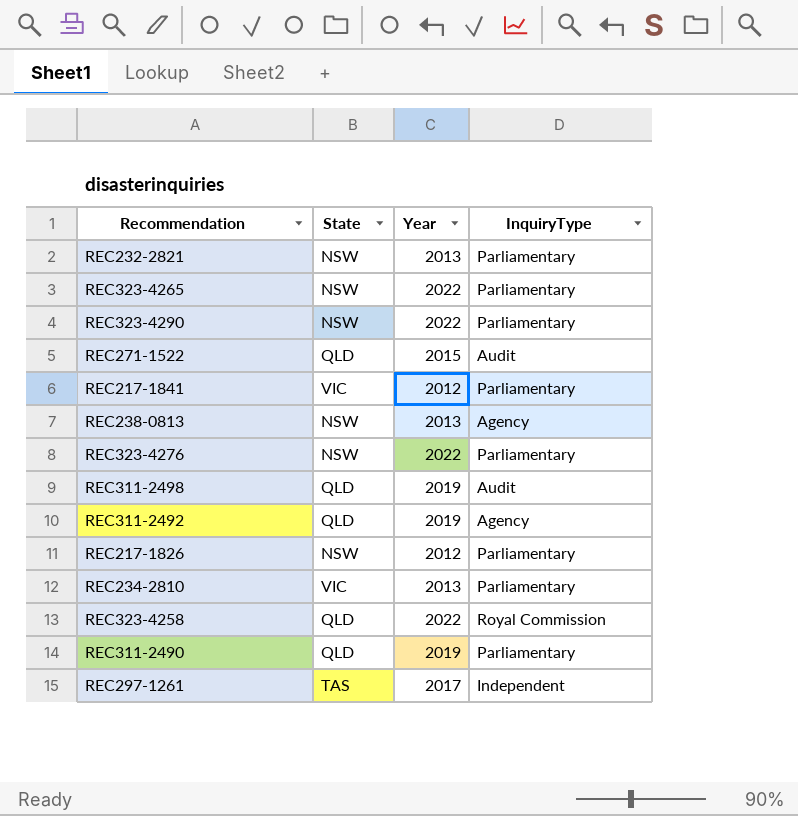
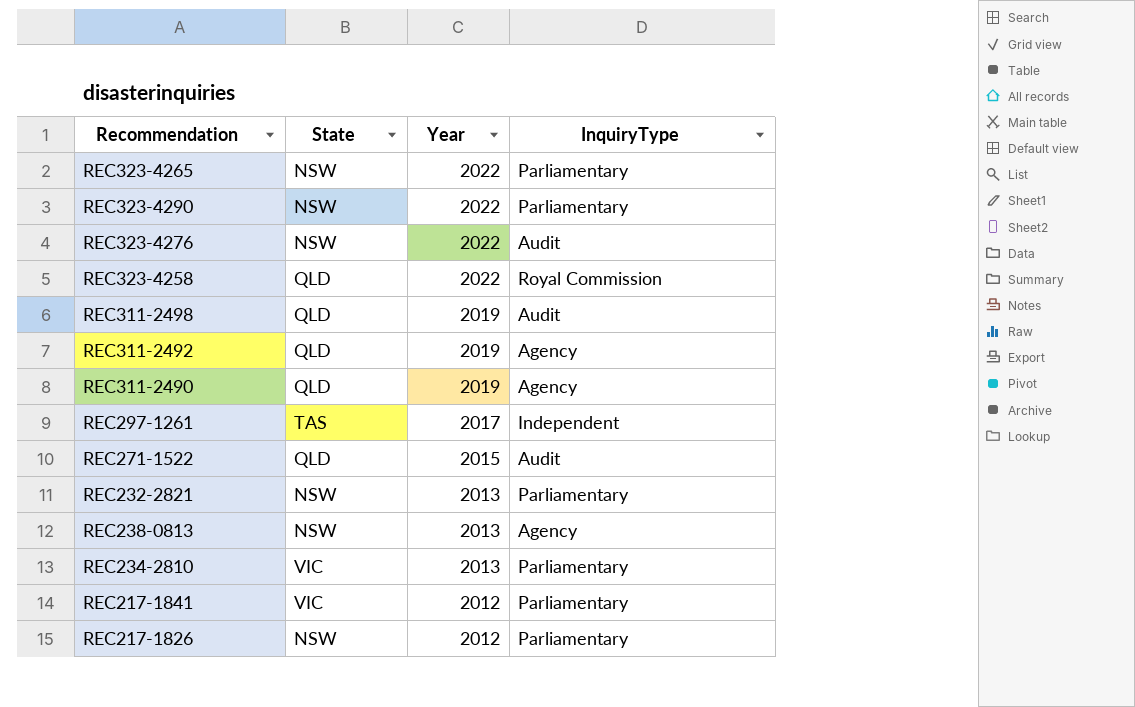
row order: none -> Year descending
REC323-4276 | InquiryType: Parliamentary -> Audit
REC311-2490 | InquiryType: Parliamentary -> Agency

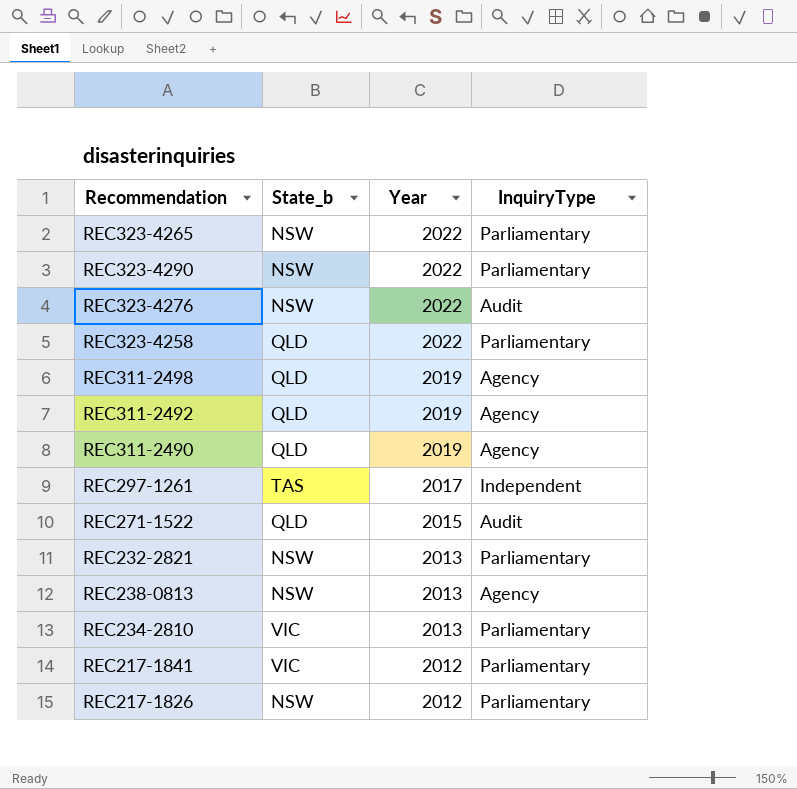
column name: State -> State_b
REC323-4258 | InquiryType: Royal Commission -> Parliamentary
REC311-2498 | InquiryType: Audit -> Agency

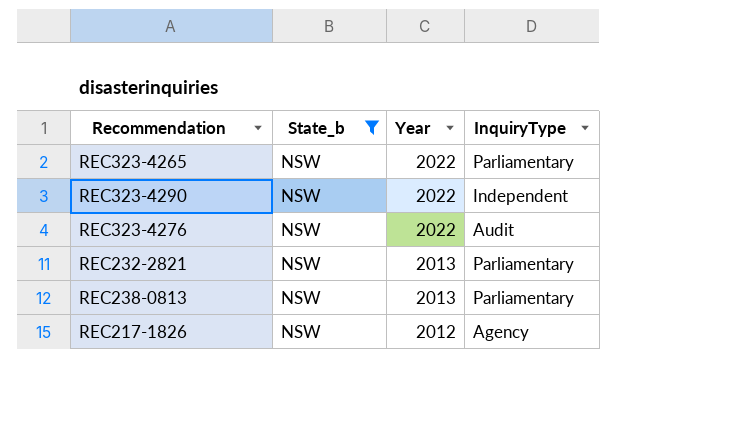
filter: none -> State_b = NSW
REC323-4290 | InquiryType: Parliamentary -> Independent
REC238-0813 | InquiryType: Agency -> Parliamentary
REC217-1826 | InquiryType: Parliamentary -> Agency

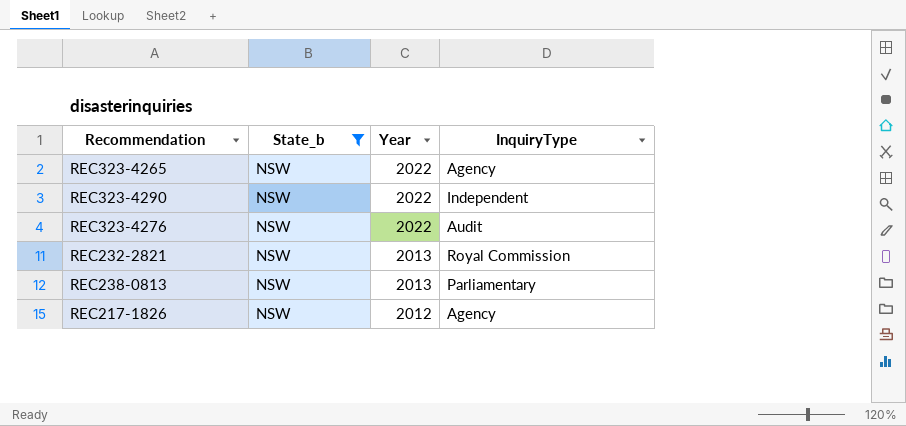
REC323-4265 | InquiryType: Parliamentary -> Agency
REC232-2821 | InquiryType: Parliamentary -> Royal Commission

